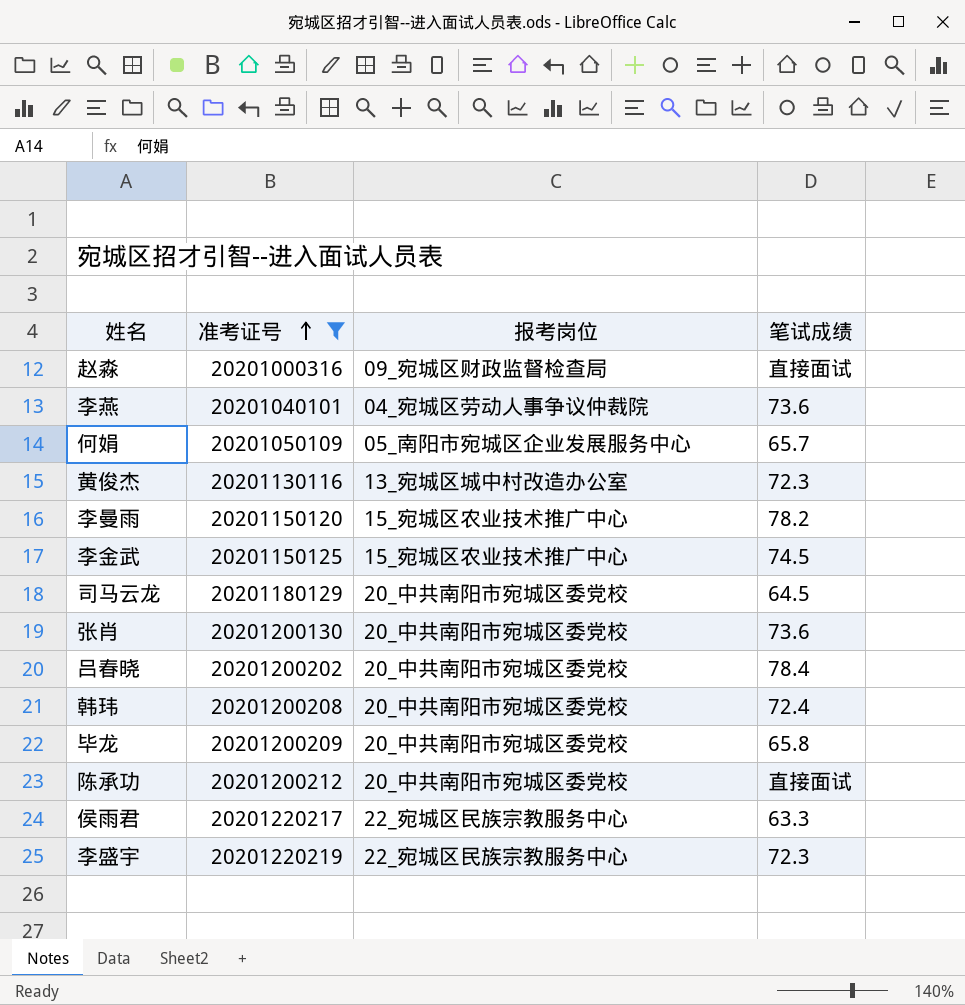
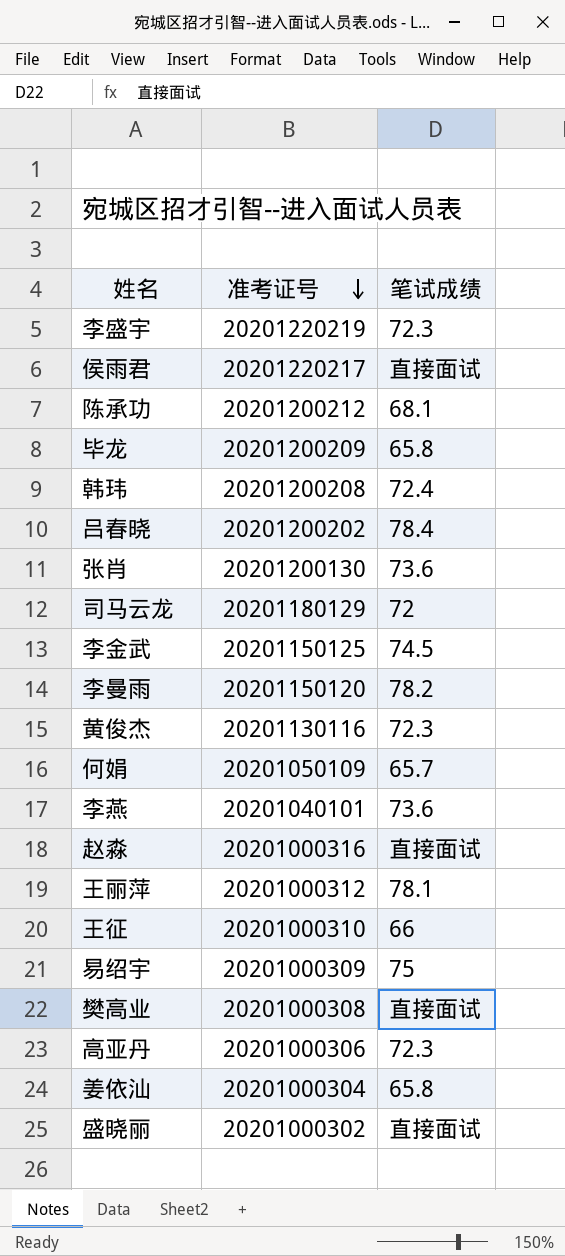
filter: 准考证号 >= 20201000316 -> none
row order: 准考证号 ascending -> 准考证号 descending
column 报考岗位 | position: 3 -> none
侯雨君 | 笔试成绩: 63.3 -> 直接面试
陈承功 | 笔试成绩: 直接面试 -> 68.1
司马云龙 | 笔试成绩: 64.5 -> 72

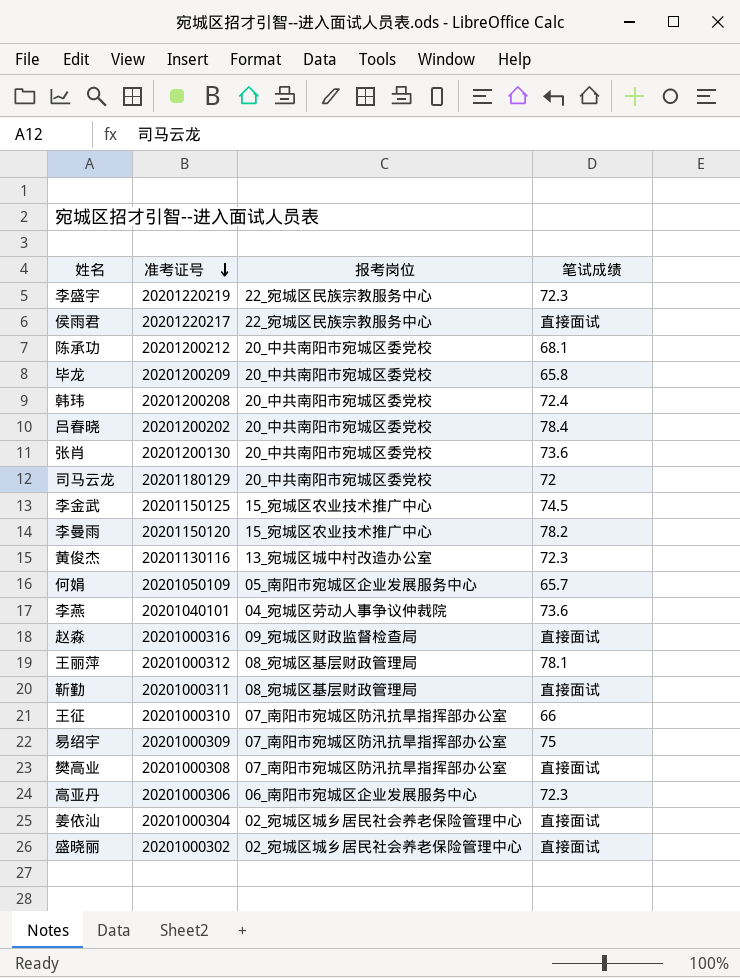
column 报考岗位 | position: none -> 3
row 靳勤: none -> 20201000311 | 08_宛城区基层财政管理局 | 直接面试
姜依汕 | 笔试成绩: 65.8 -> 直接面试

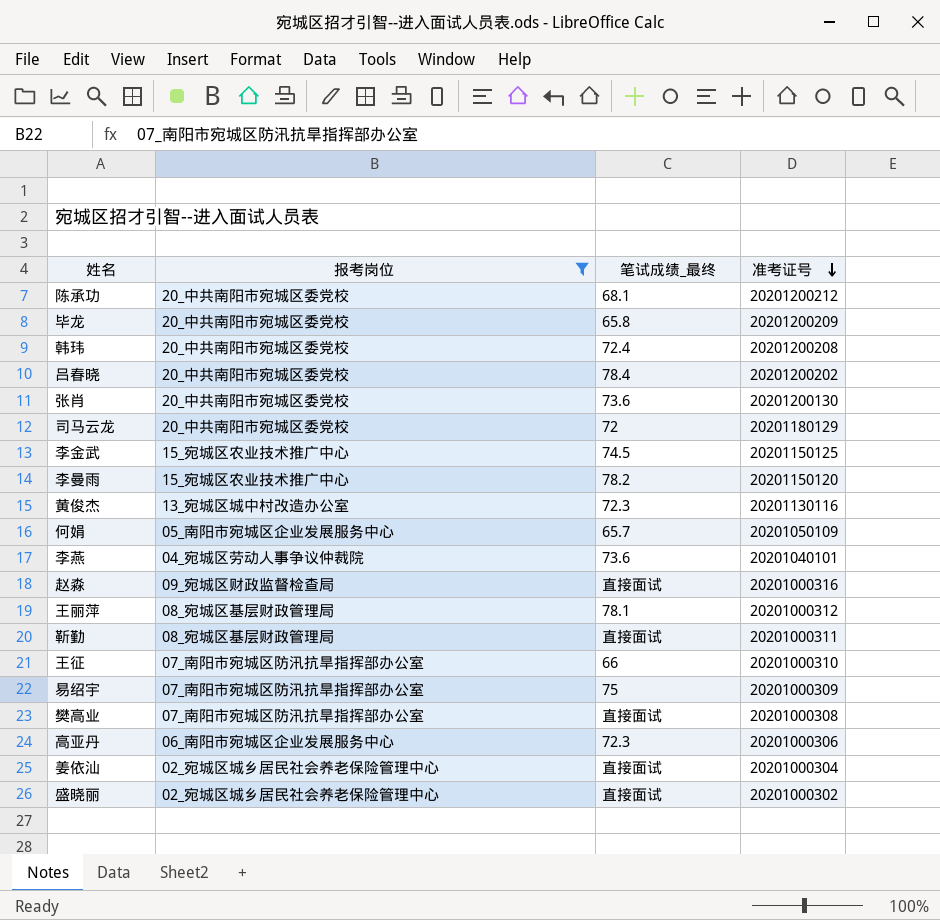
filter: none -> 报考岗位 != 22_宛城区民族宗教服务中心
column name: 笔试成绩 -> 笔试成绩_最终
column 准考证号 | position: 2 -> 4

